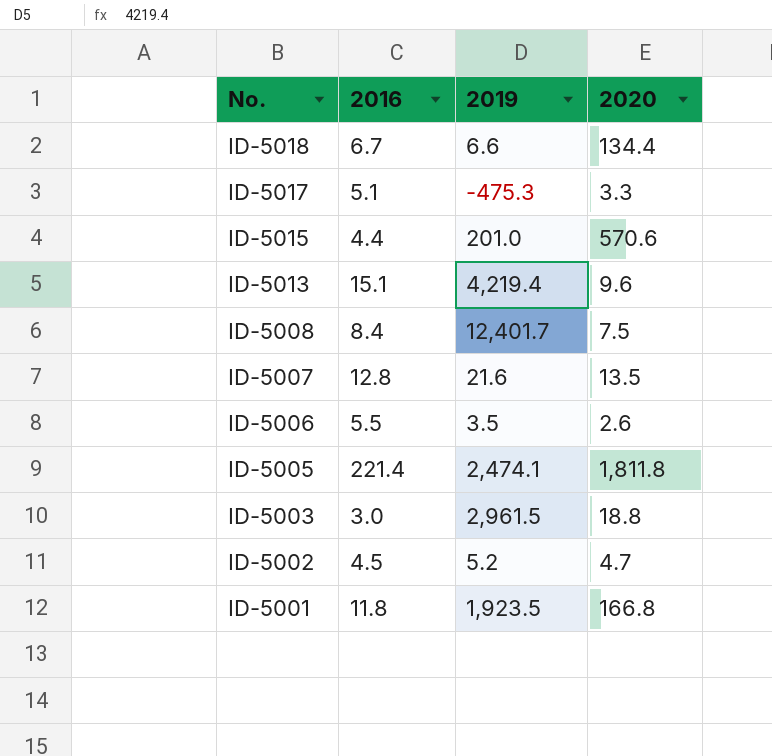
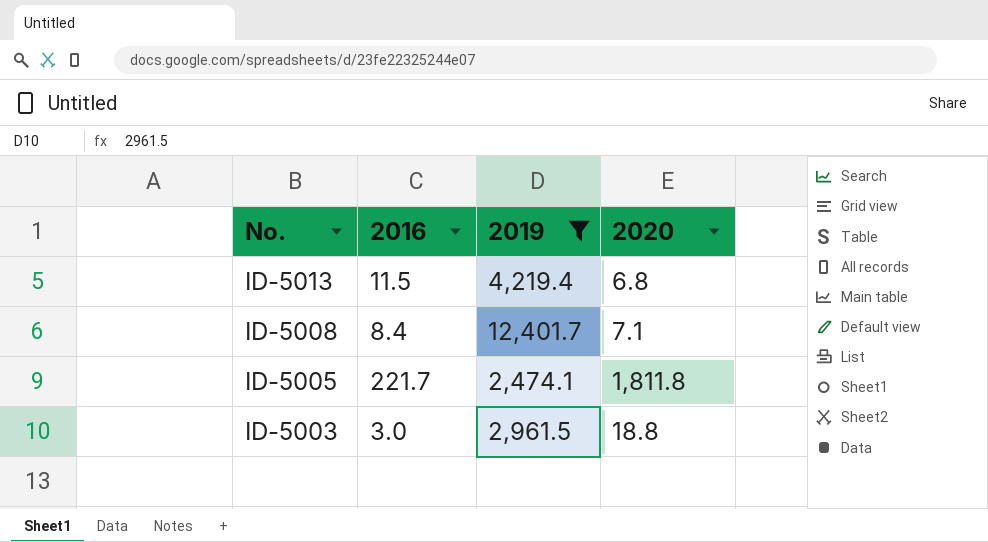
filter: none -> 2019 >= 2,474.1
ID-5013 | 2016: 15.1 -> 11.5
ID-5013 | 2020: 9.6 -> 6.8
ID-5008 | 2020: 7.5 -> 7.1
ID-5005 | 2016: 221.4 -> 221.7

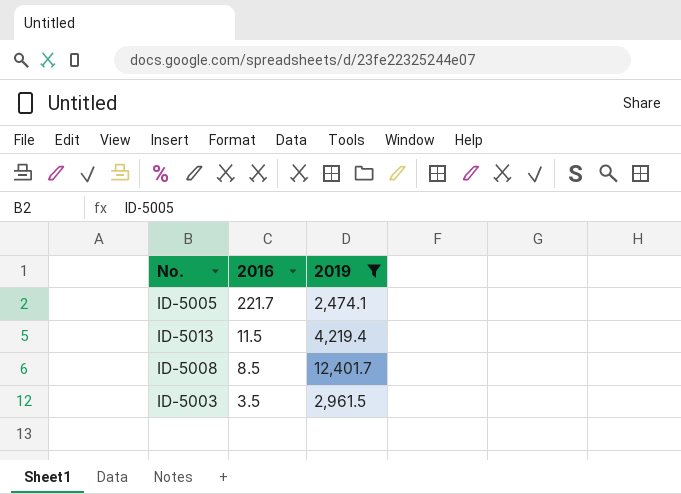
row order: No. descending -> 2016 descending
column 2020 | position: 4 -> none
ID-5008 | 2016: 8.4 -> 8.5
ID-5003 | 2016: 3.0 -> 3.5

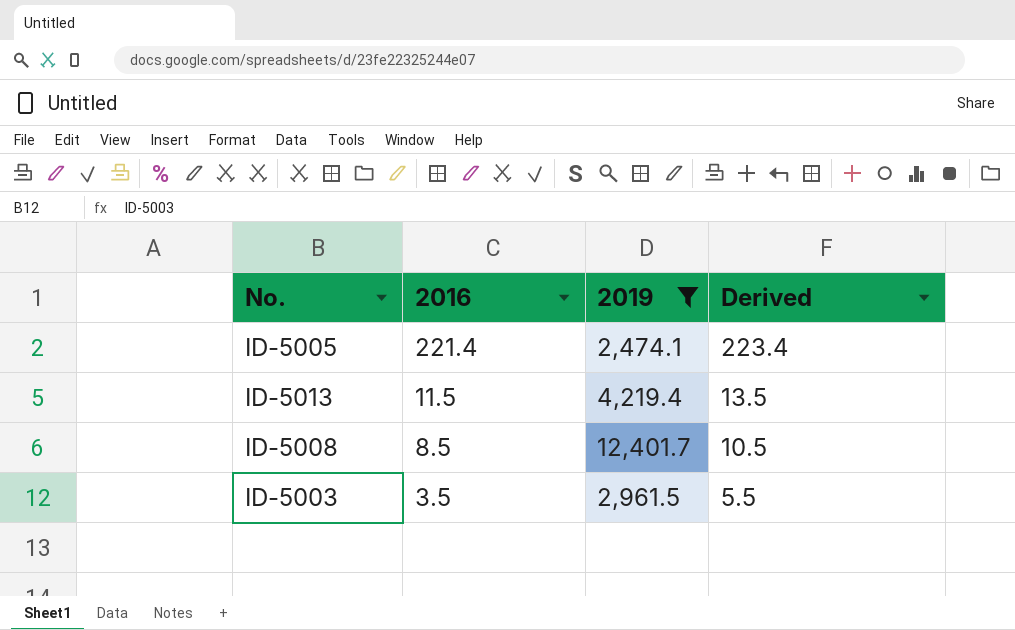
column Derived | formula: none -> [2016] + 2
ID-5005 | 2016: 221.7 -> 221.4

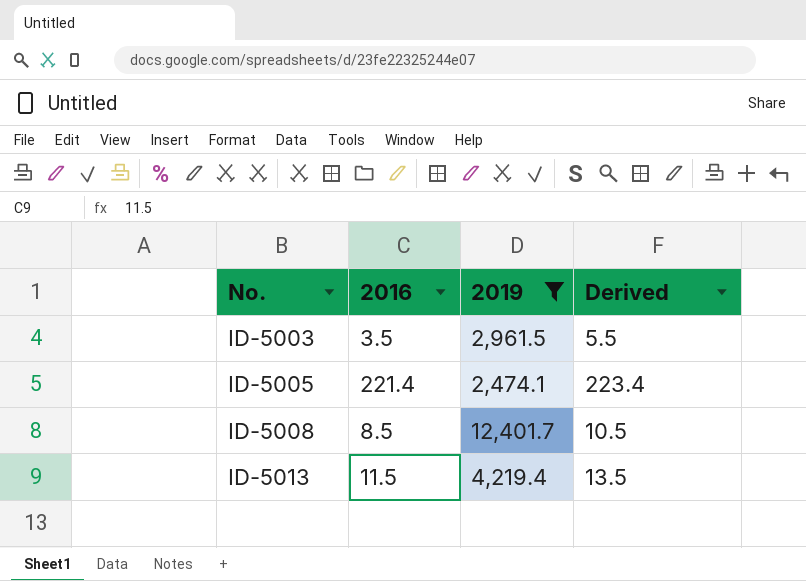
row order: 2016 descending -> No. ascending

